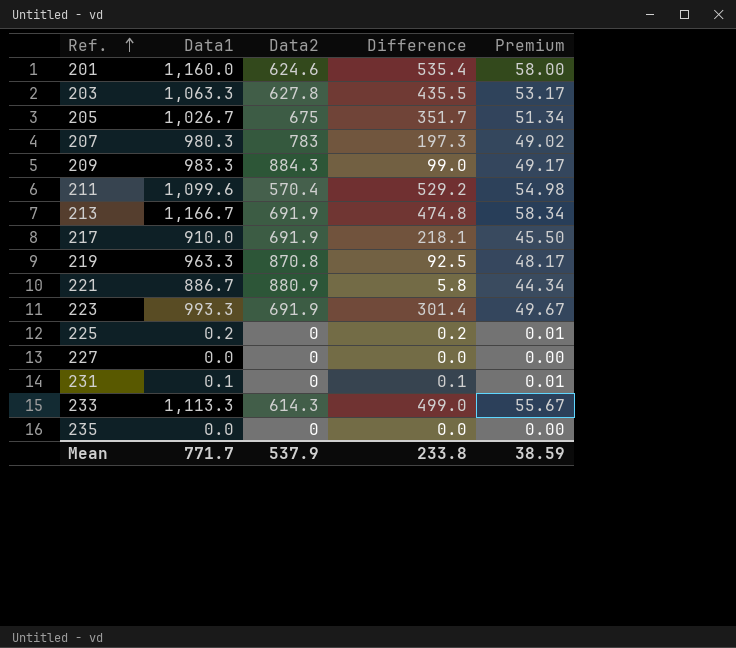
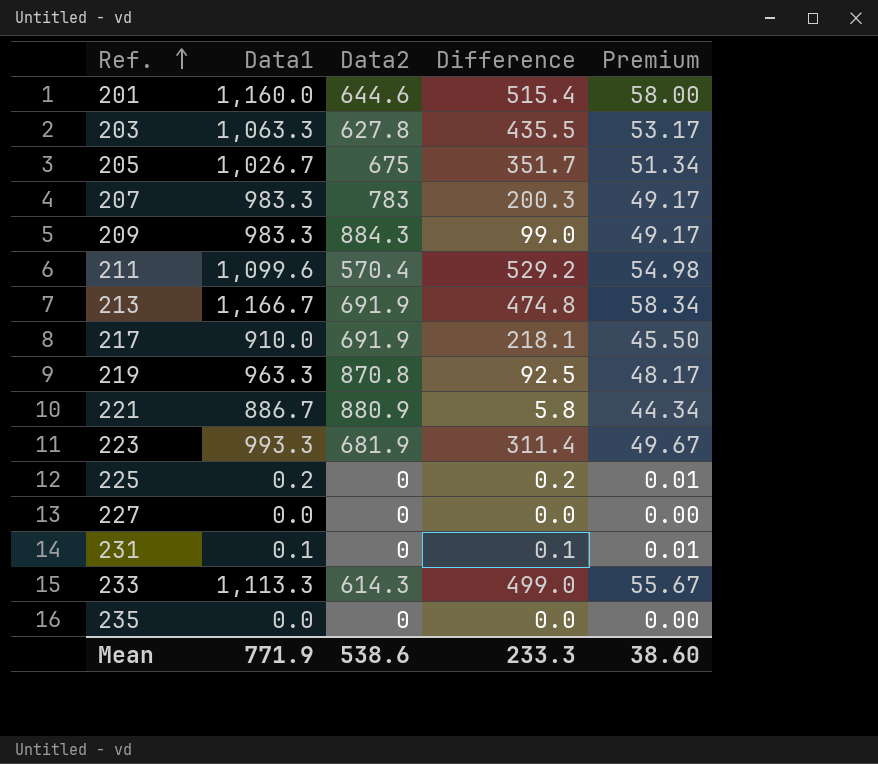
201 | Data2: 624.6 -> 644.6
201 | Difference: 535.4 -> 515.4
207 | Data1: 980.3 -> 983.3
207 | Difference: 197.3 -> 200.3
207 | Premium: 49.02 -> 49.17
223 | Data2: 691.9 -> 681.9
223 | Difference: 301.4 -> 311.4
Mean | Data1: 771.7 -> 771.9
Mean | Data2: 537.9 -> 538.6
Mean | Difference: 233.8 -> 233.3
Mean | Premium: 38.59 -> 38.60

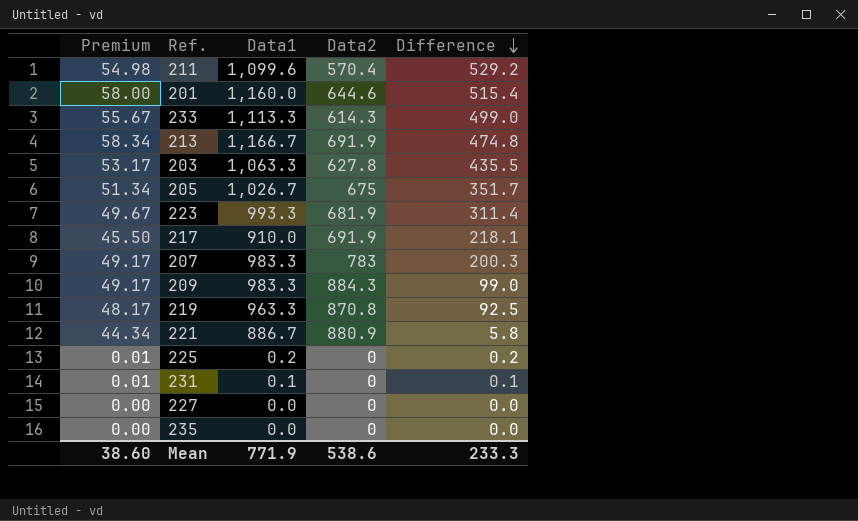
row order: Ref. ascending -> Difference descending
column Premium | position: 5 -> 1

